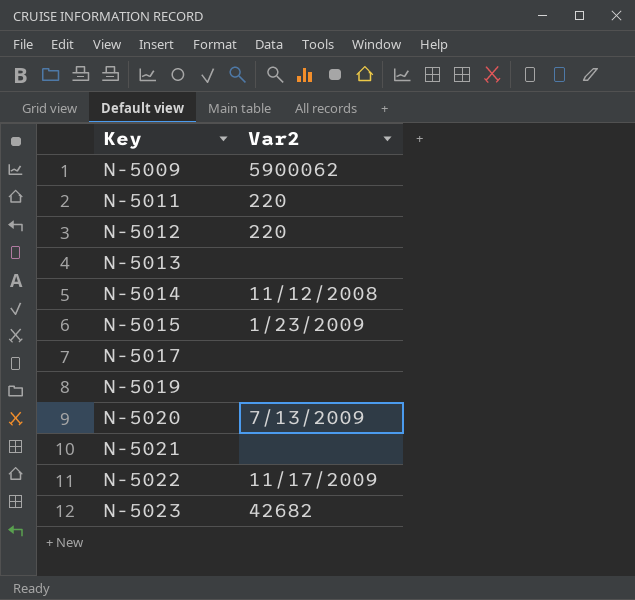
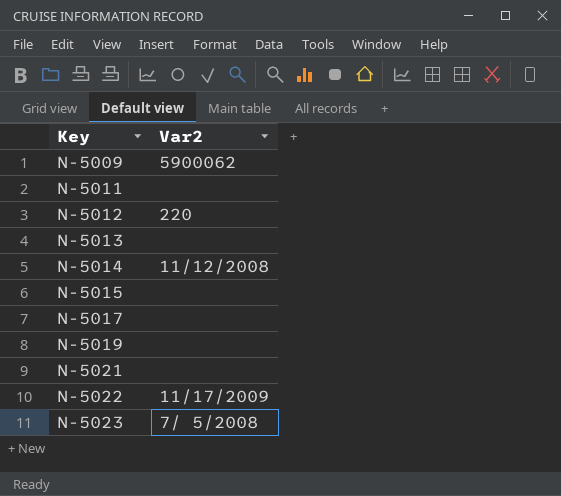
row N-5020: 7/13/2009 -> none
N-5011 | Var2: 220 -> none
N-5015 | Var2: 1/23/2009 -> none
N-5023 | Var2: 42682 -> 7/ 5/2008

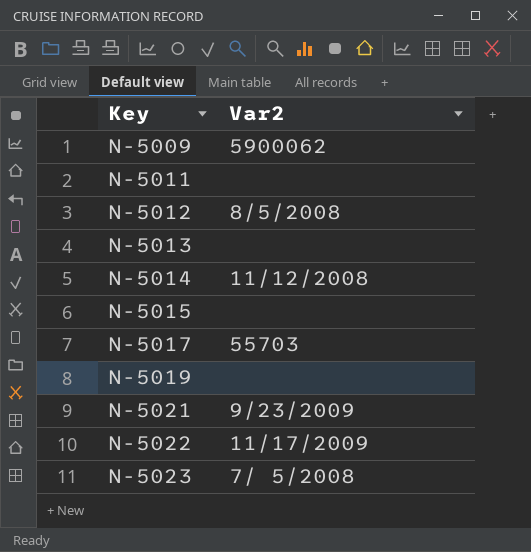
N-5012 | Var2: 220 -> 8/5/2008
N-5017 | Var2: none -> 55703
N-5021 | Var2: none -> 9/23/2009

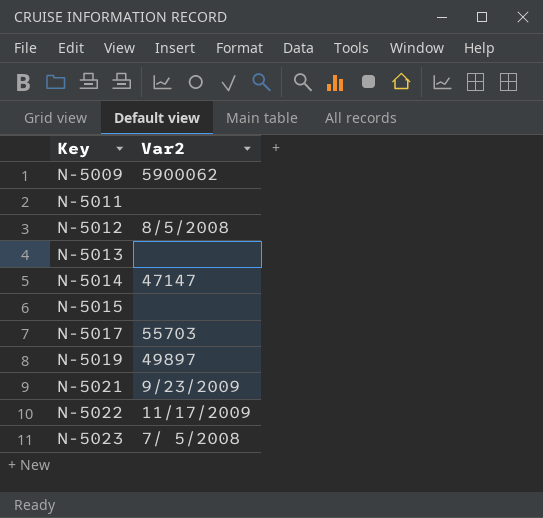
N-5014 | Var2: 11/12/2008 -> 47147
N-5019 | Var2: none -> 49897

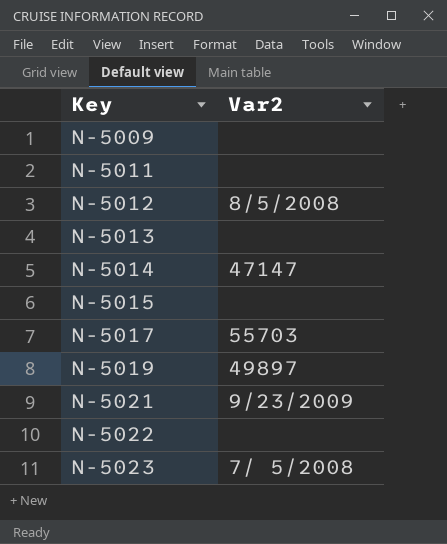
N-5009 | Var2: 5900062 -> none
N-5022 | Var2: 11/17/2009 -> none

